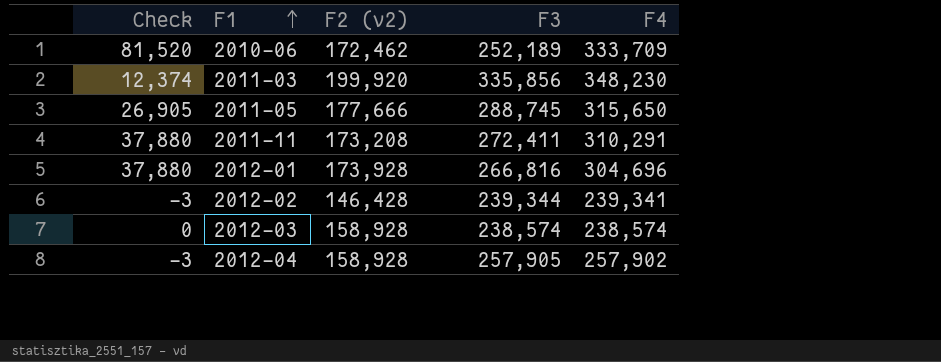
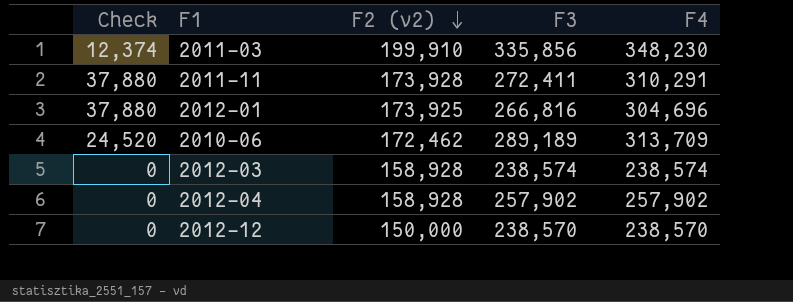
row order: F1 ascending -> F2 (v2) descending
row 2011-05: 26,905 | 177,666 | 288,745 | 315,650 -> none
row 2012-02: -3 | 146,428 | 239,344 | 239,341 -> none
2011-03 | F2 (v2): 199,920 -> 199,910
2011-11 | F2 (v2): 173,208 -> 173,928
2012-01 | F2 (v2): 173,928 -> 173,925
2010-06 | Check: 81,520 -> 24,520
2010-06 | F3: 252,189 -> 289,189
2010-06 | F4: 333,709 -> 313,709
2012-04 | Check: -3 -> 0
2012-04 | F3: 257,905 -> 257,902
row 2012-12: none -> 0 | 150,000 | 238,570 | 238,570

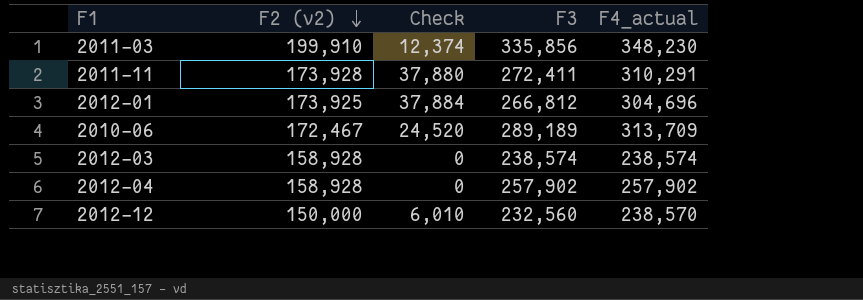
column Check | position: 1 -> 3
column name: F4 -> F4_actual
2012-01 | Check: 37,880 -> 37,884
2012-01 | F3: 266,816 -> 266,812
2010-06 | F2 (v2): 172,462 -> 172,467
2012-12 | Check: 0 -> 6,010
2012-12 | F3: 238,570 -> 232,560

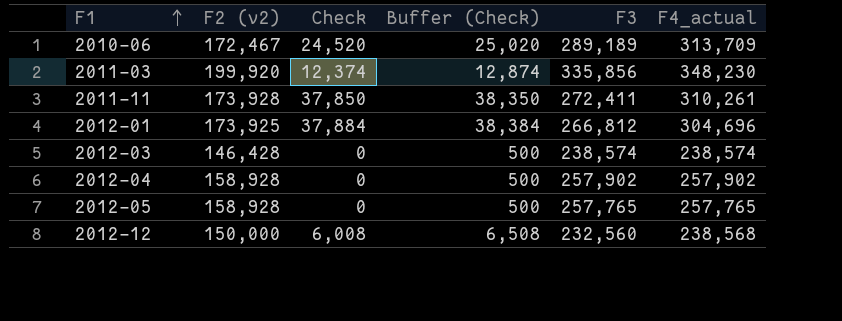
row order: F2 (v2) descending -> F1 ascending
column Buffer (Check) | formula: none -> [Check] + 500
2011-03 | F2 (v2): 199,910 -> 199,920
2011-11 | Check: 37,880 -> 37,850
2011-11 | F4_actual: 310,291 -> 310,261
2012-03 | F2 (v2): 158,928 -> 146,428
row 2012-05: none -> 158,928 | 0 | 500 | 257,765 | 257,765
2012-12 | Check: 6,010 -> 6,008
2012-12 | F4_actual: 238,570 -> 238,568

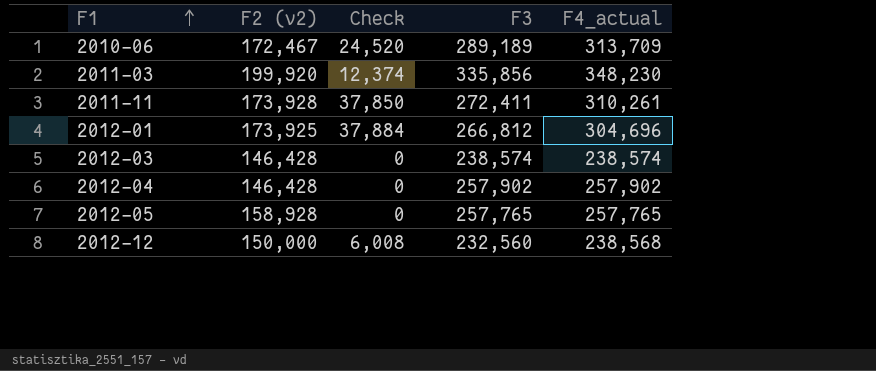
column Buffer (Check) | formula: [Check] + 500 -> none
2012-04 | F2 (v2): 158,928 -> 146,428

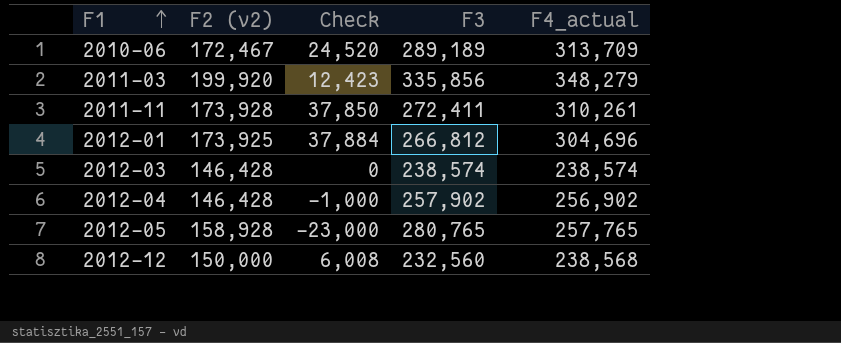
2011-03 | Check: 12,374 -> 12,423
2011-03 | F4_actual: 348,230 -> 348,279
2012-04 | Check: 0 -> -1,000
2012-04 | F4_actual: 257,902 -> 256,902
2012-05 | Check: 0 -> -23,000
2012-05 | F3: 257,765 -> 280,765

